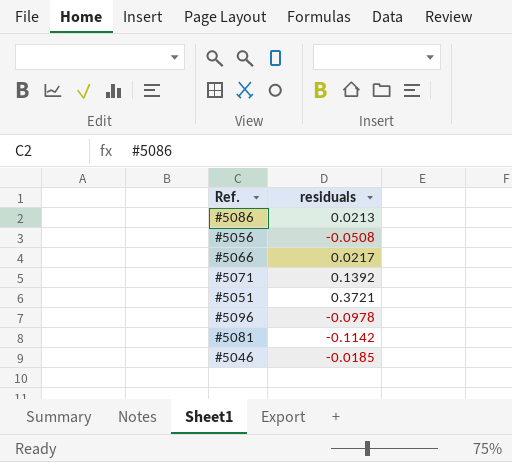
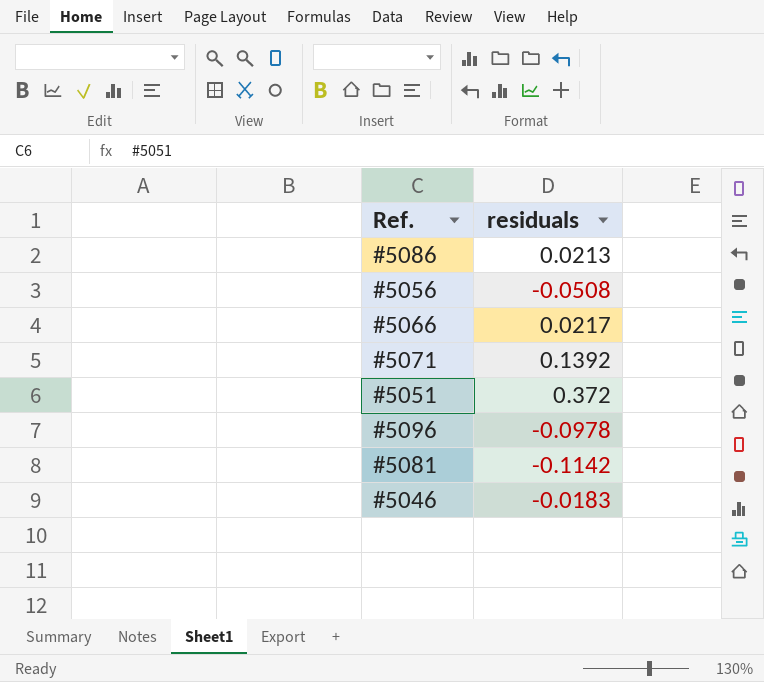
#5051 | residuals: 0.3721 -> 0.372
#5046 | residuals: -0.0185 -> -0.0183

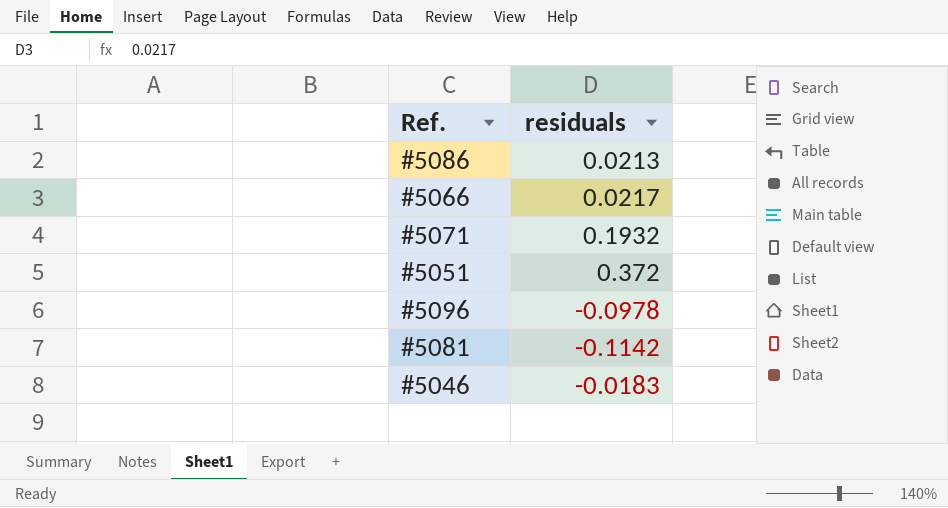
row #5056: -0.0508 -> none
#5071 | residuals: 0.1392 -> 0.1932

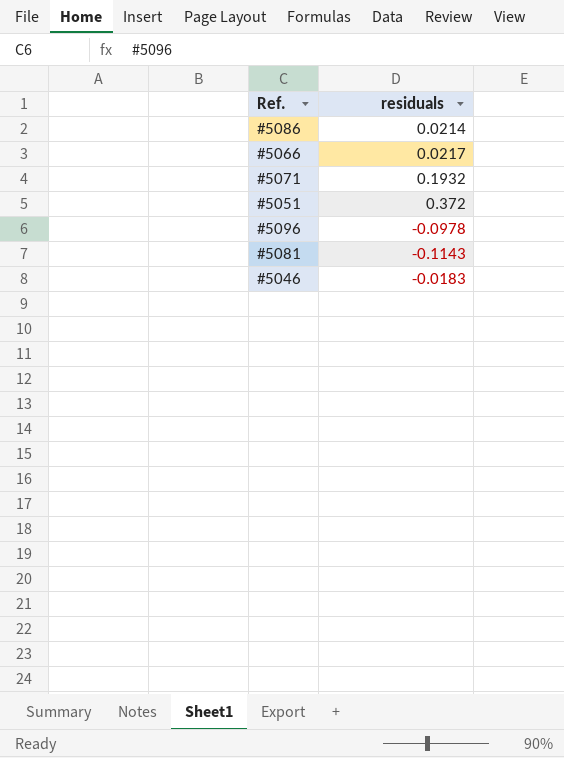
#5086 | residuals: 0.0213 -> 0.0214
#5081 | residuals: -0.1142 -> -0.1143

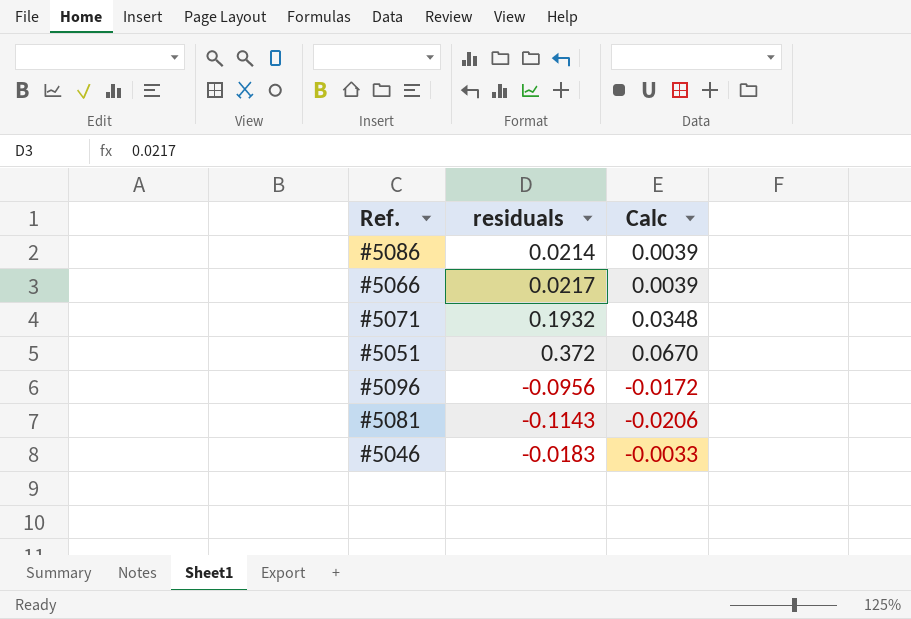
column Calc | formula: none -> [residuals] * 0.18
#5096 | residuals: -0.0978 -> -0.0956

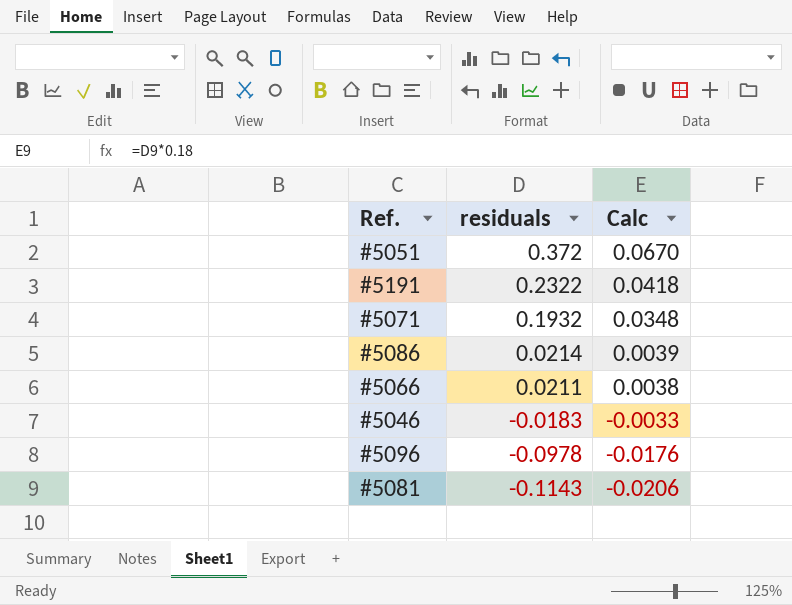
row order: none -> residuals descending
row #5191: none -> 0.2322 | 0.0418
#5066 | residuals: 0.0217 -> 0.0211
#5066 | Calc: 0.0039 -> 0.0038
#5096 | residuals: -0.0956 -> -0.0978
#5096 | Calc: -0.0172 -> -0.0176

